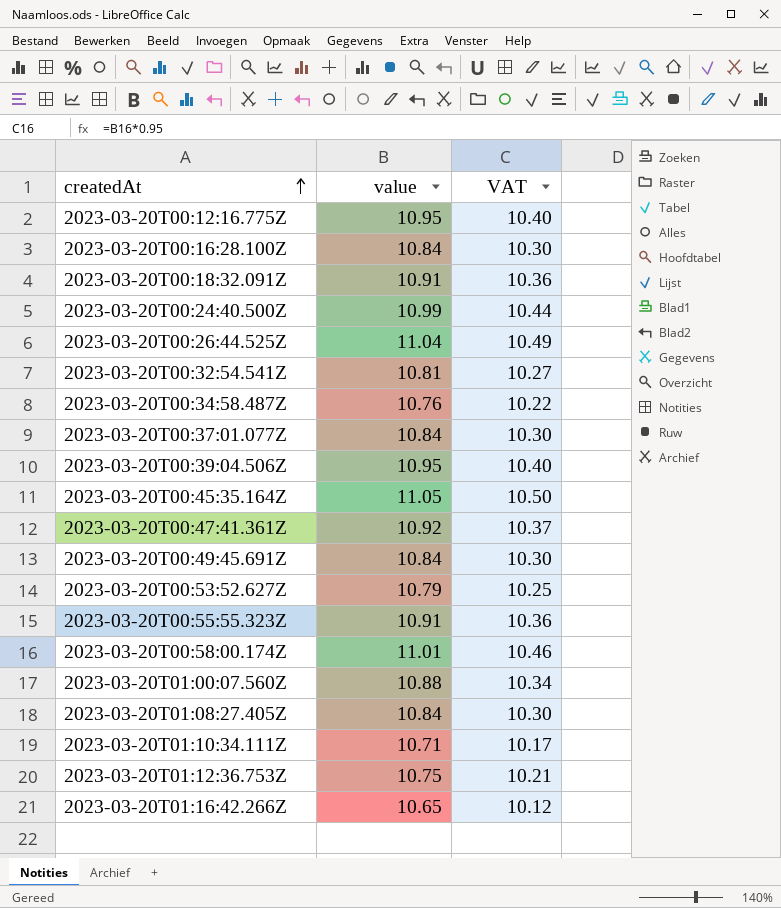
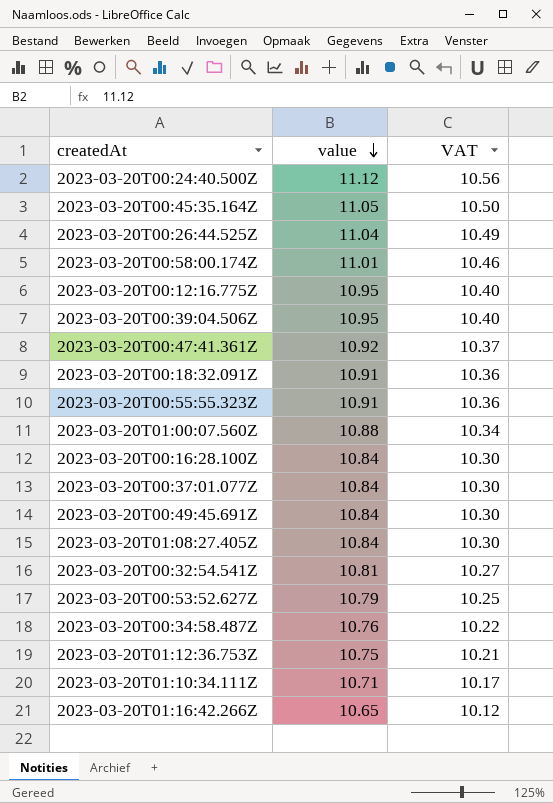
row order: createdAt ascending -> value descending
2023-03-20T00:24:40.500Z | value: 10.99 -> 11.12
2023-03-20T00:24:40.500Z | VAT: 10.44 -> 10.56

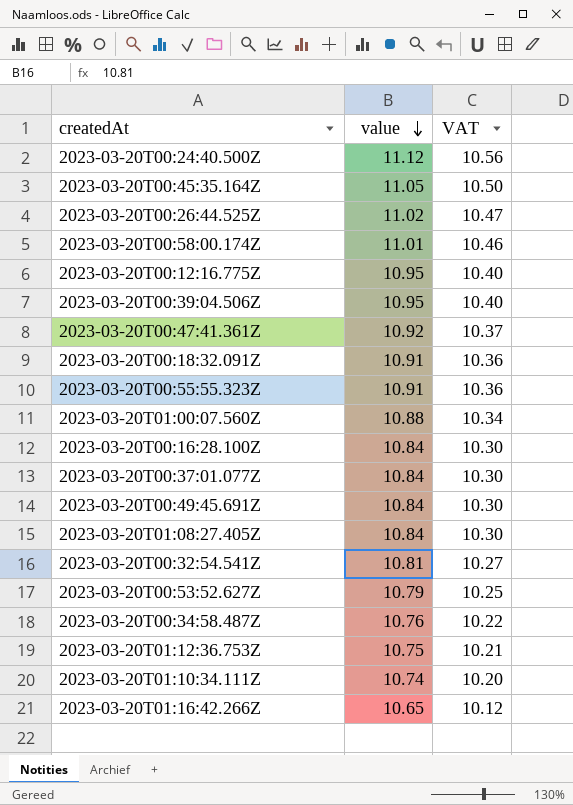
2023-03-20T00:26:44.525Z | value: 11.04 -> 11.02
2023-03-20T00:26:44.525Z | VAT: 10.49 -> 10.47
2023-03-20T01:10:34.111Z | value: 10.71 -> 10.74
2023-03-20T01:10:34.111Z | VAT: 10.17 -> 10.20

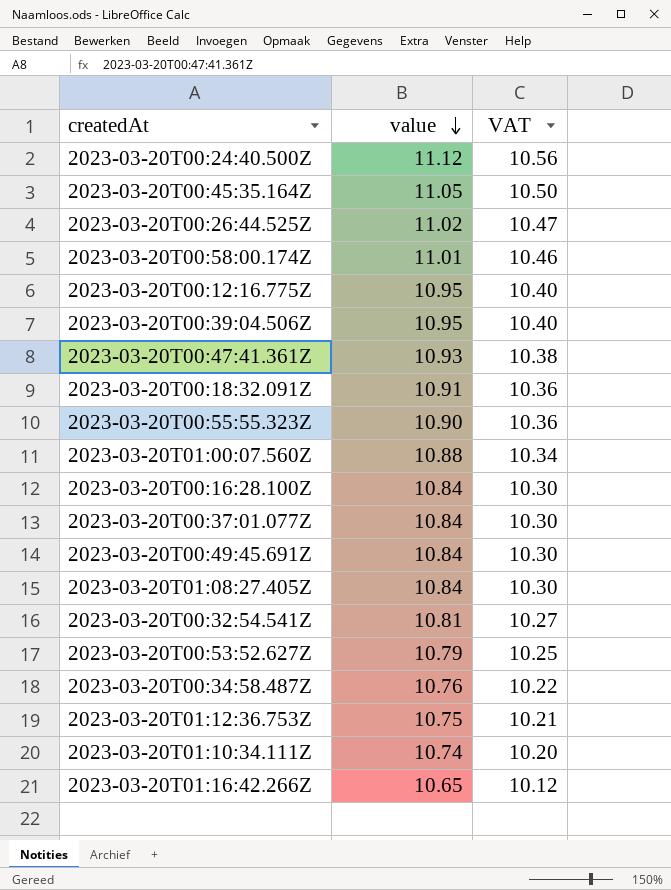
2023-03-20T00:47:41.361Z | value: 10.92 -> 10.93
2023-03-20T00:47:41.361Z | VAT: 10.37 -> 10.38
2023-03-20T00:55:55.323Z | value: 10.91 -> 10.90

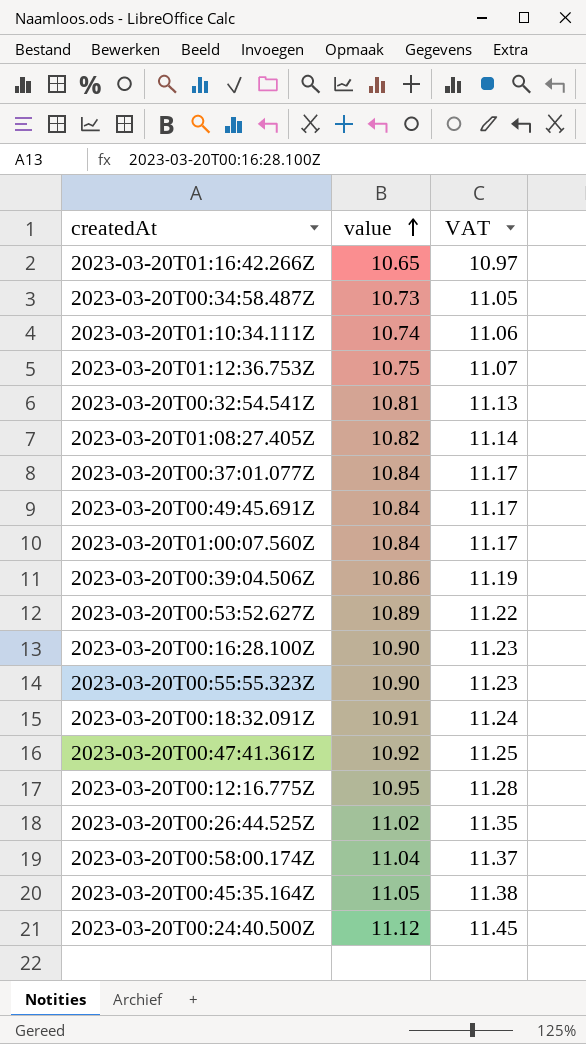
row order: value descending -> value ascending
column VAT | formula: [value] * 0.95 -> [value] * 1.03
2023-03-20T00:34:58.487Z | value: 10.76 -> 10.73
2023-03-20T01:08:27.405Z | value: 10.84 -> 10.82
2023-03-20T01:00:07.560Z | value: 10.88 -> 10.84
2023-03-20T00:39:04.506Z | value: 10.95 -> 10.86
2023-03-20T00:53:52.627Z | value: 10.79 -> 10.89
2023-03-20T00:16:28.100Z | value: 10.84 -> 10.90
2023-03-20T00:47:41.361Z | value: 10.93 -> 10.92
2023-03-20T00:58:00.174Z | value: 11.01 -> 11.04

